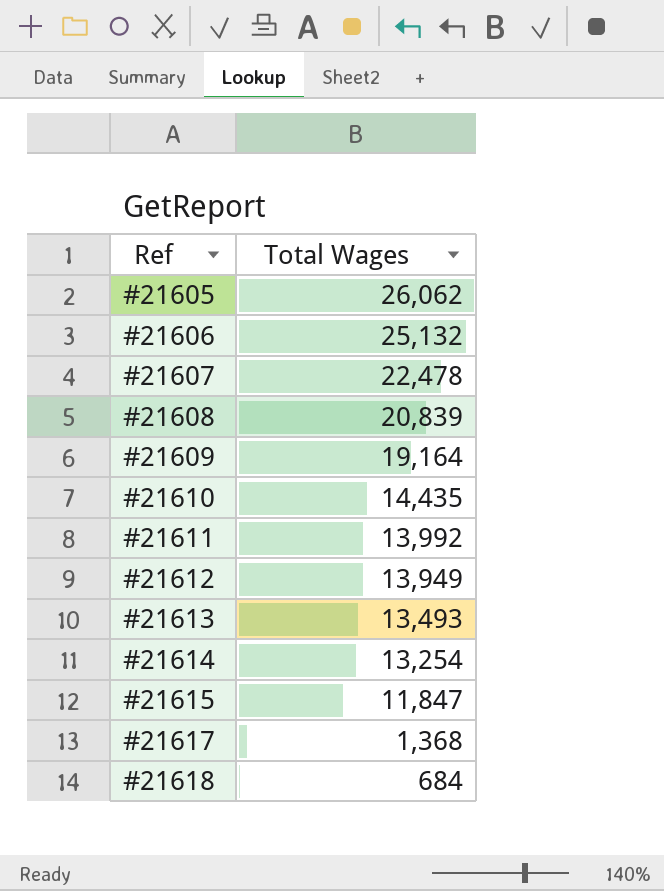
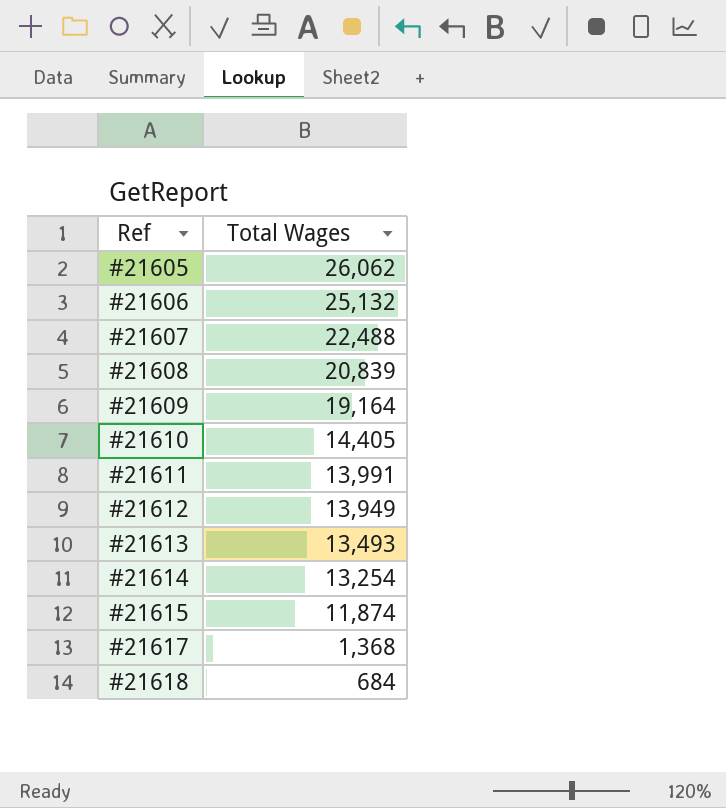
#21607 | Total Wages: 22,478 -> 22,488
#21610 | Total Wages: 14,435 -> 14,405
#21611 | Total Wages: 13,992 -> 13,991
#21615 | Total Wages: 11,847 -> 11,874

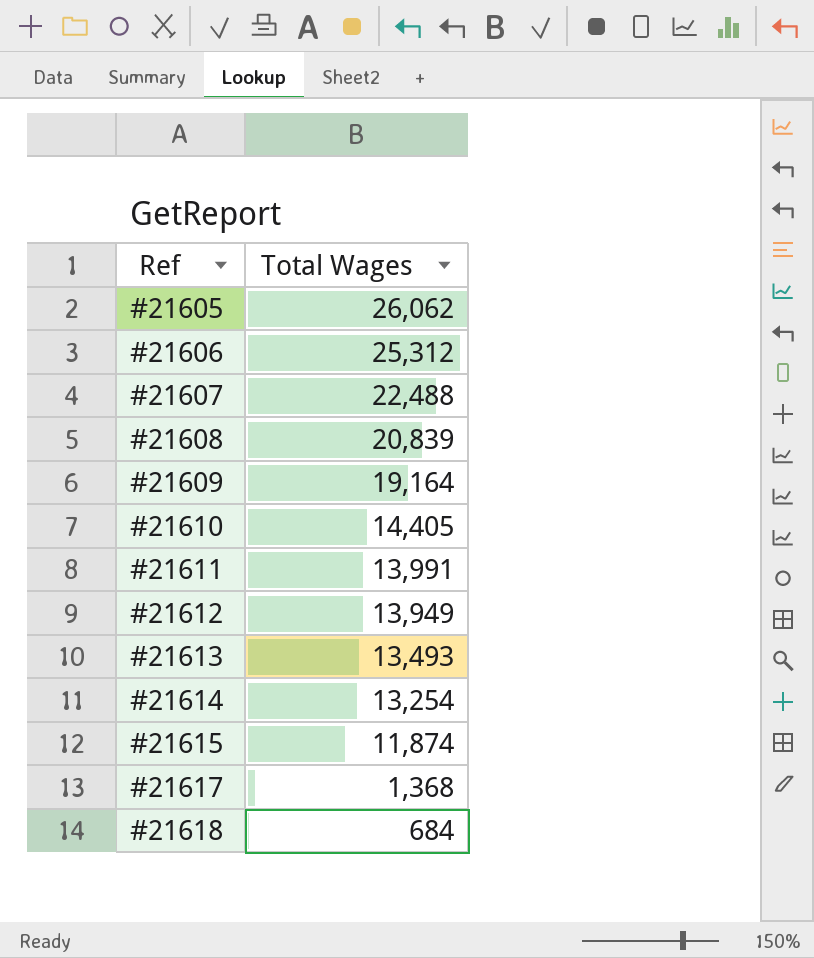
#21606 | Total Wages: 25,132 -> 25,312

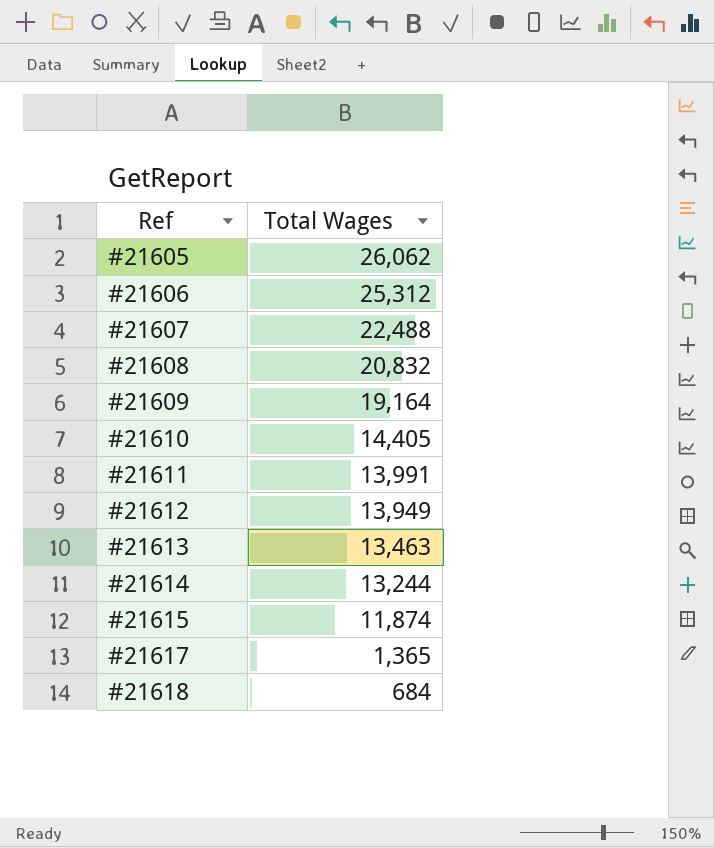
#21608 | Total Wages: 20,839 -> 20,832
#21613 | Total Wages: 13,493 -> 13,463
#21614 | Total Wages: 13,254 -> 13,244
#21617 | Total Wages: 1,368 -> 1,365

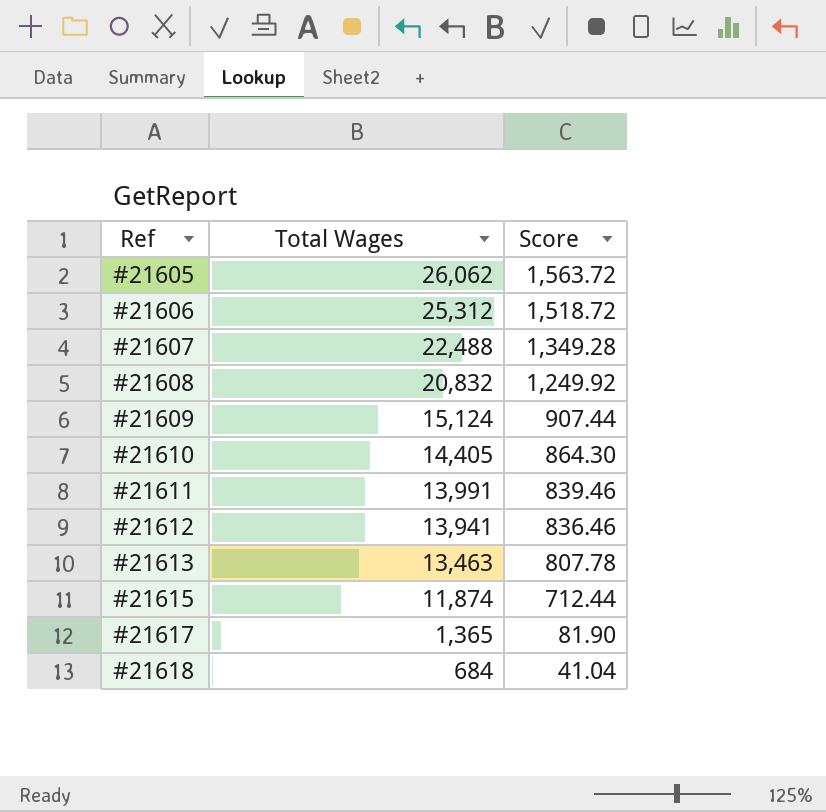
column Score | formula: none -> [Total Wages] * 0.06
row #21614: 13,244 -> none
#21609 | Total Wages: 19,164 -> 15,124
#21612 | Total Wages: 13,949 -> 13,941

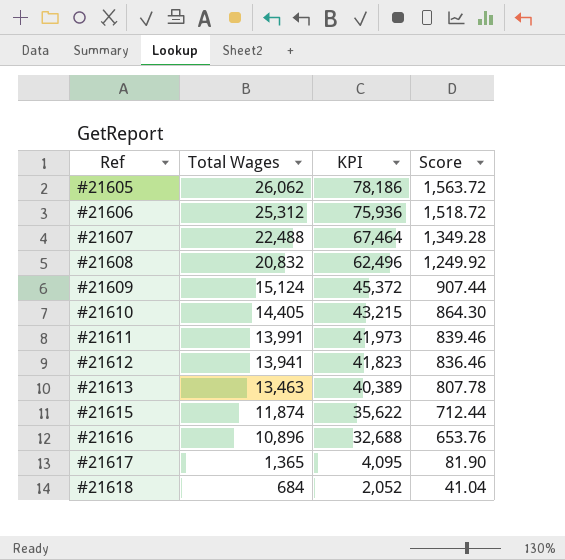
column KPI | formula: none -> [Total Wages] * 3
row #21616: none -> 10,896 | 32,688 | 653.76

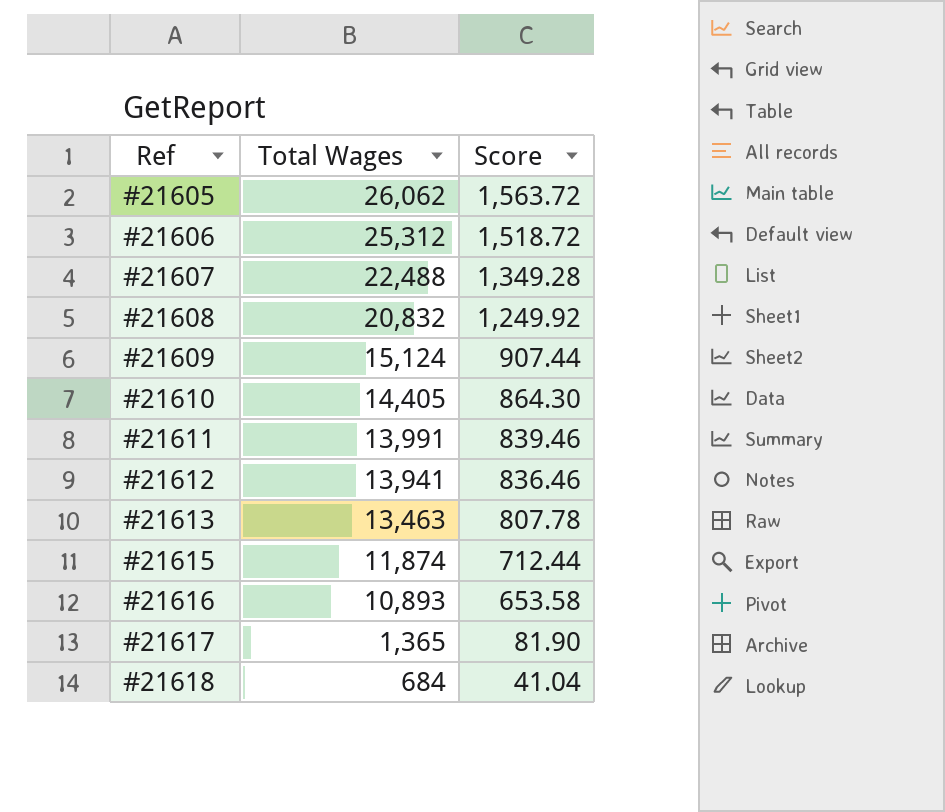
column KPI | formula: [Total Wages] * 3 -> none
#21616 | Total Wages: 10,896 -> 10,893
#21616 | Score: 653.76 -> 653.58

